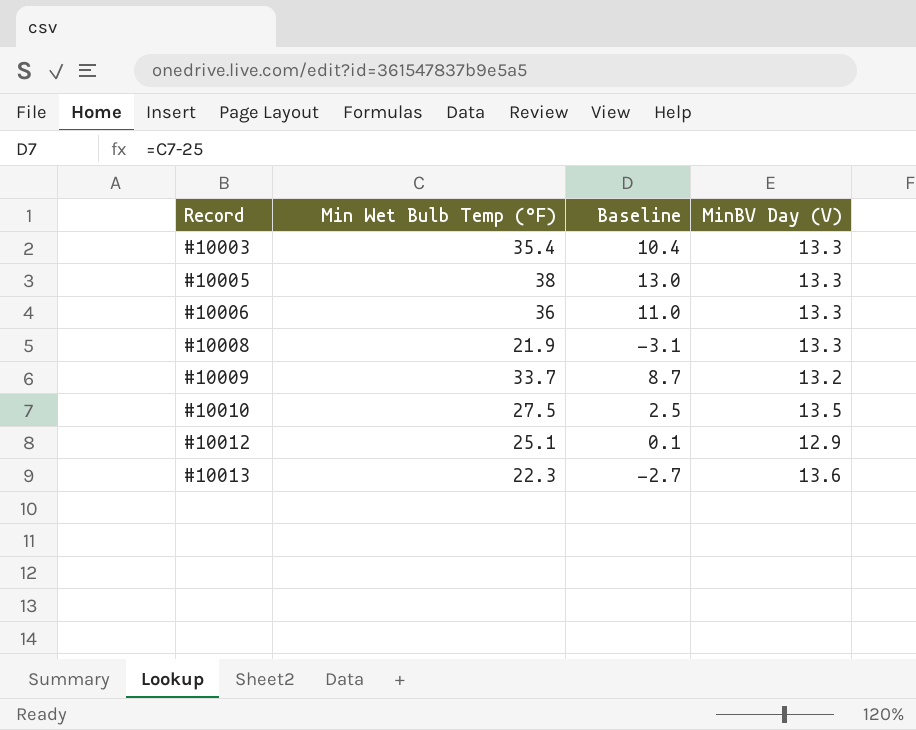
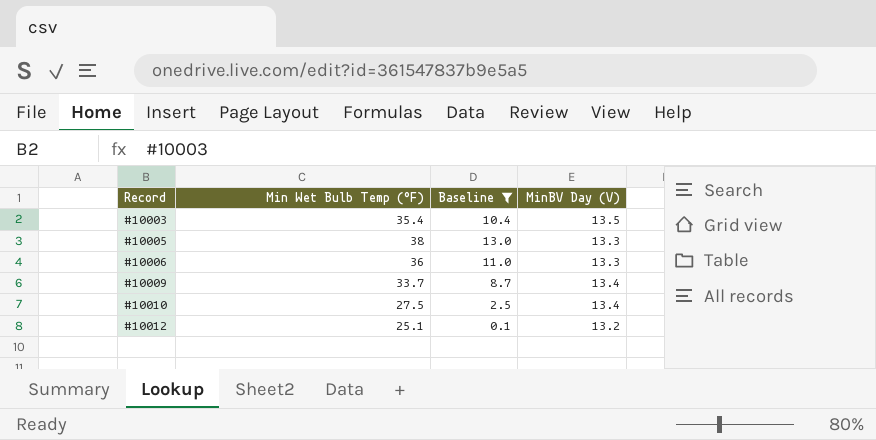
filter: none -> Baseline >= 0.1
#10003 | MinBV Day (V): 13.3 -> 13.5
#10009 | MinBV Day (V): 13.2 -> 13.4
#10010 | MinBV Day (V): 13.5 -> 13.4
#10012 | MinBV Day (V): 12.9 -> 13.2

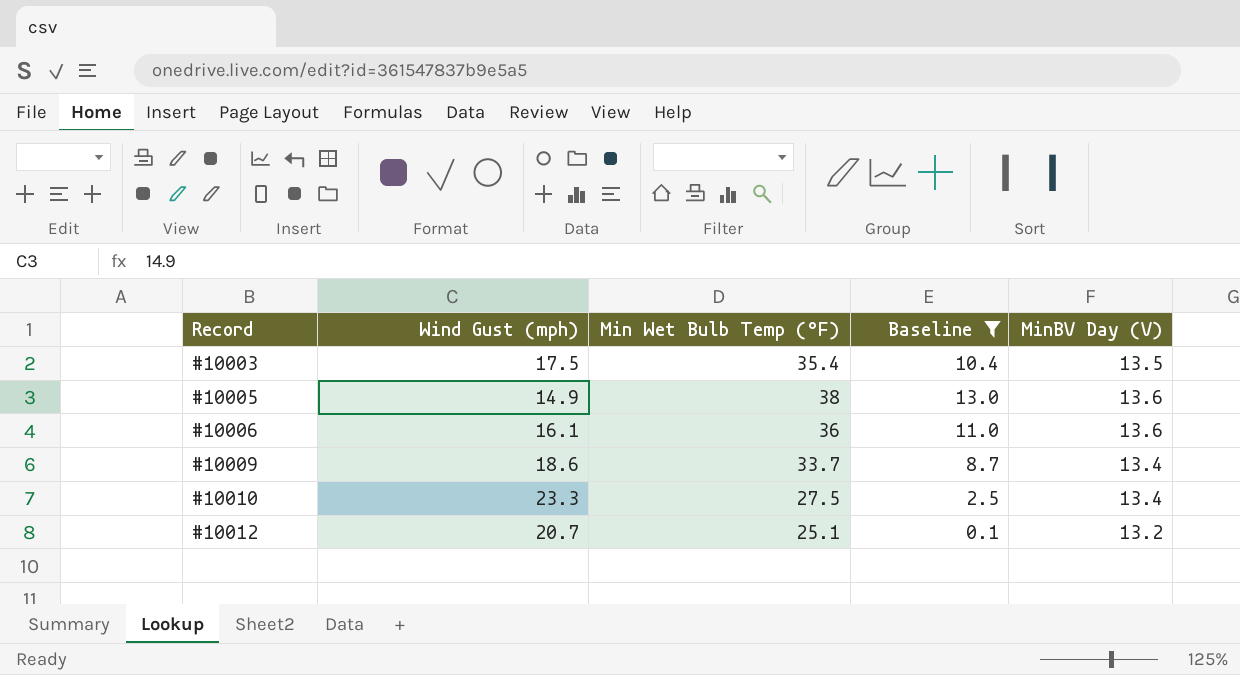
column Wind Gust (mph) | position: none -> 2
#10005 | MinBV Day (V): 13.3 -> 13.6
#10006 | MinBV Day (V): 13.3 -> 13.6

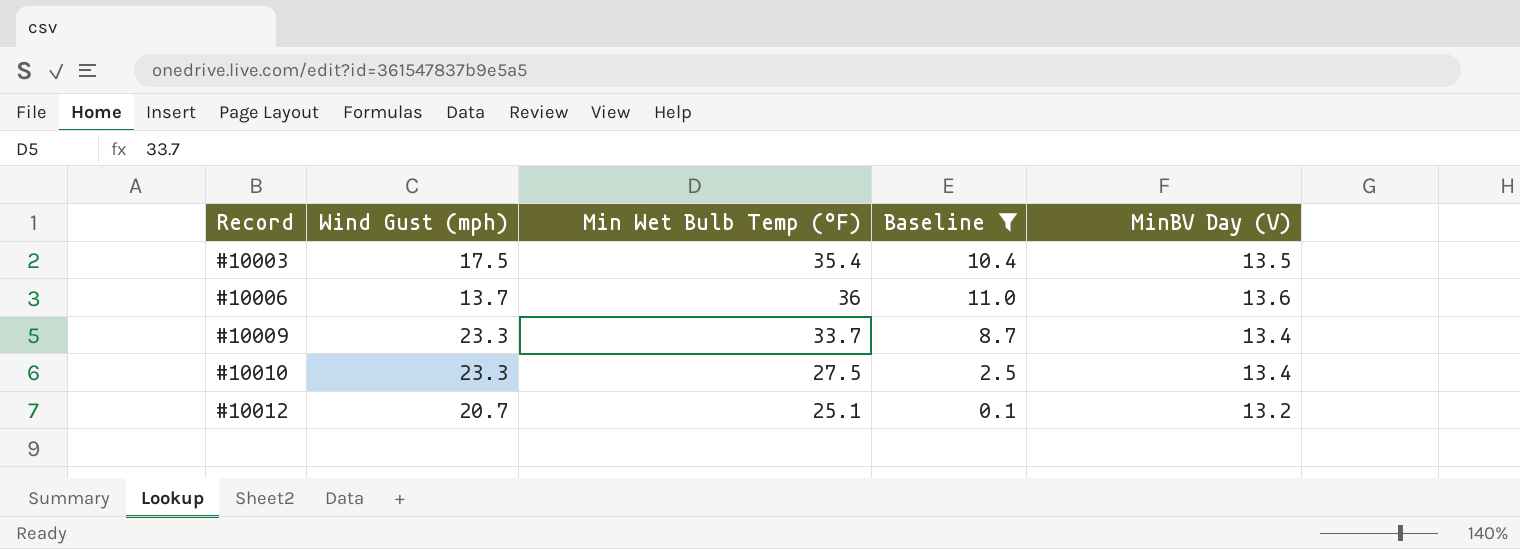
row #10005: 14.9 | 38 | 13.0 | 13.6 -> none
#10006 | Wind Gust (mph): 16.1 -> 13.7
#10009 | Wind Gust (mph): 18.6 -> 23.3

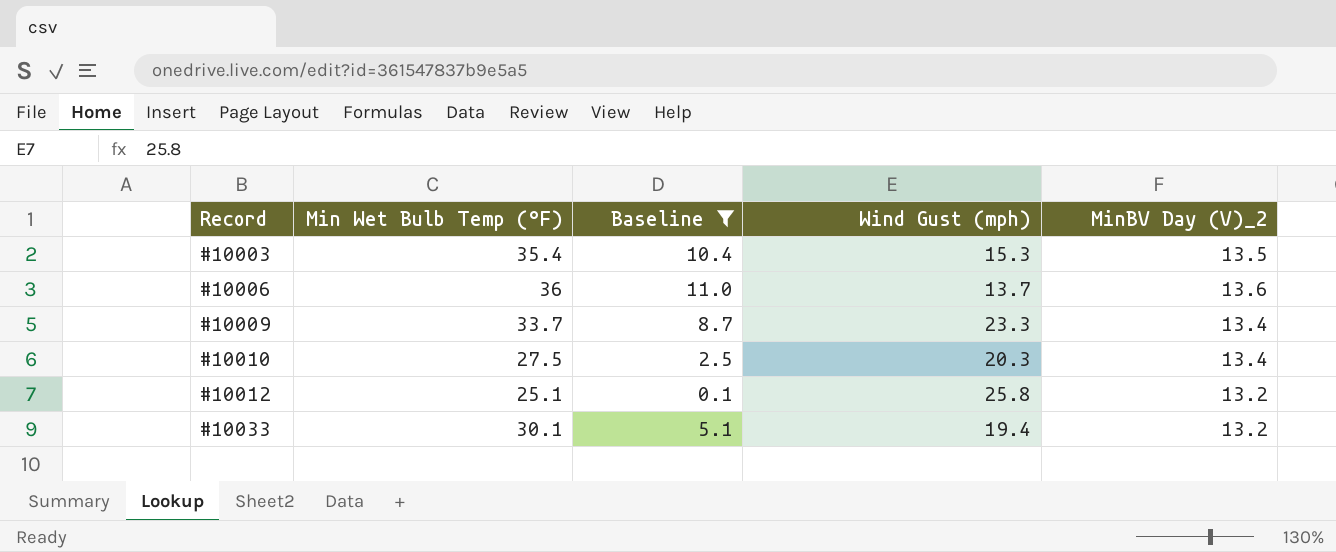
column Wind Gust (mph) | position: 2 -> 4
column name: MinBV Day (V) -> MinBV Day (V)_2
#10003 | Wind Gust (mph): 17.5 -> 15.3
#10010 | Wind Gust (mph): 23.3 -> 20.3
#10012 | Wind Gust (mph): 20.7 -> 25.8
row #10033: none -> 30.1 | 5.1 | 19.4 | 13.2

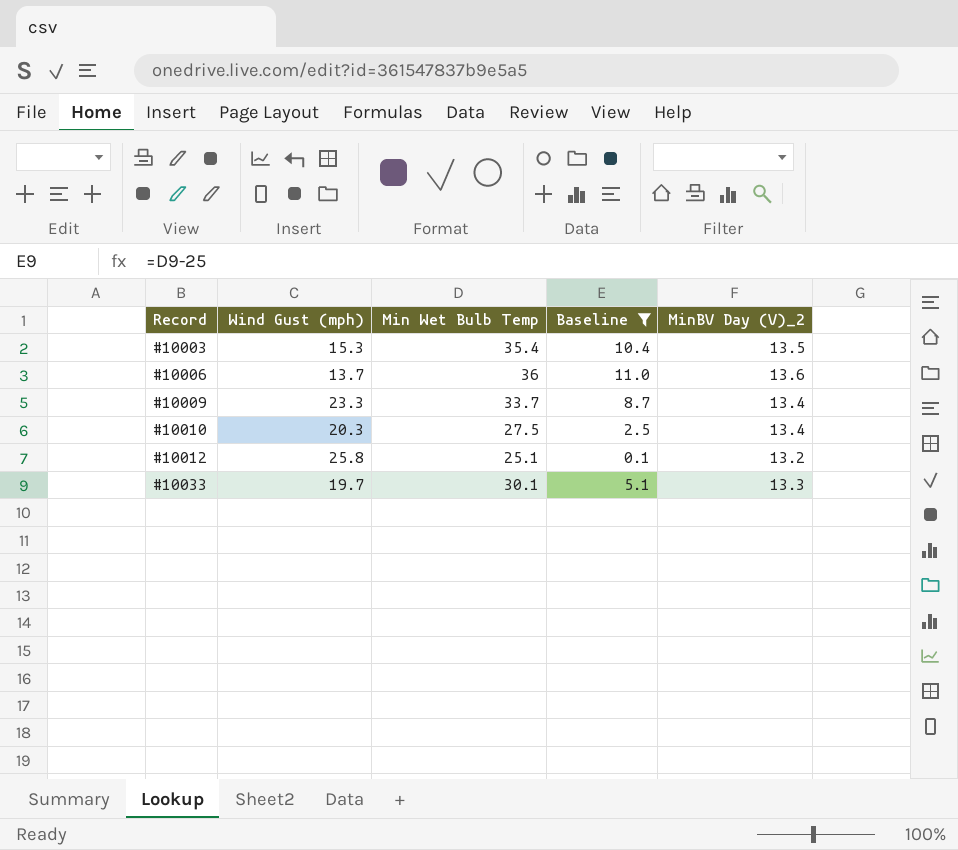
column Wind Gust (mph) | position: 4 -> 2
column name: Min Wet Bulb Temp (°F) -> Min Wet Bulb Temp
#10033 | Wind Gust (mph): 19.4 -> 19.7
#10033 | MinBV Day (V)_2: 13.2 -> 13.3

